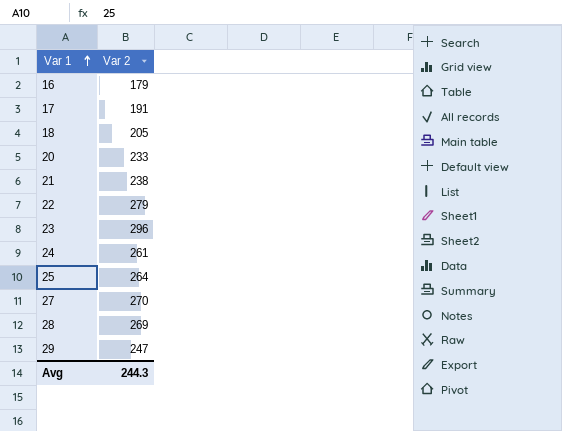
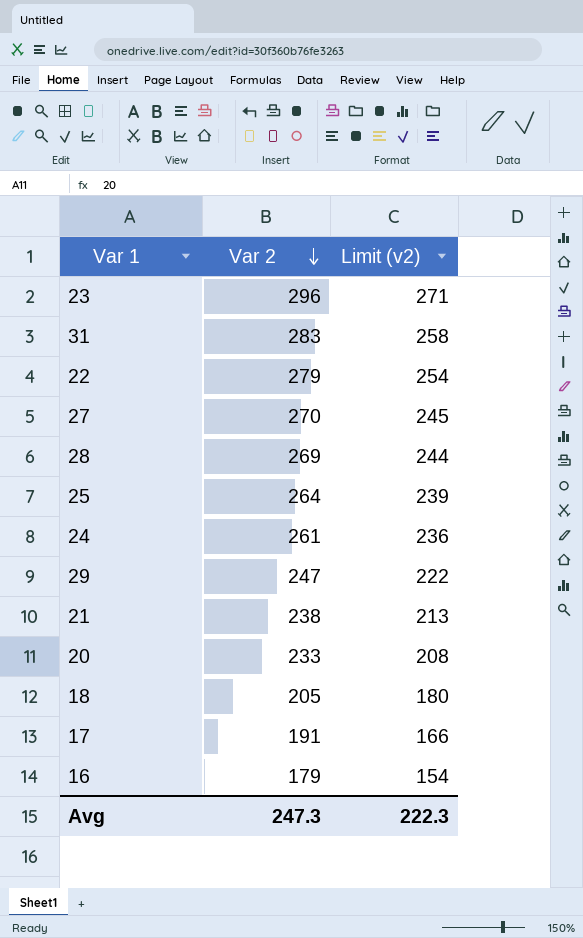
row order: Var 1 ascending -> Var 2 descending
column Limit (v2) | formula: none -> [Var 2] - 25
row 31: none -> 283 | 258
Avg | Var 2: 244.3 -> 247.3

